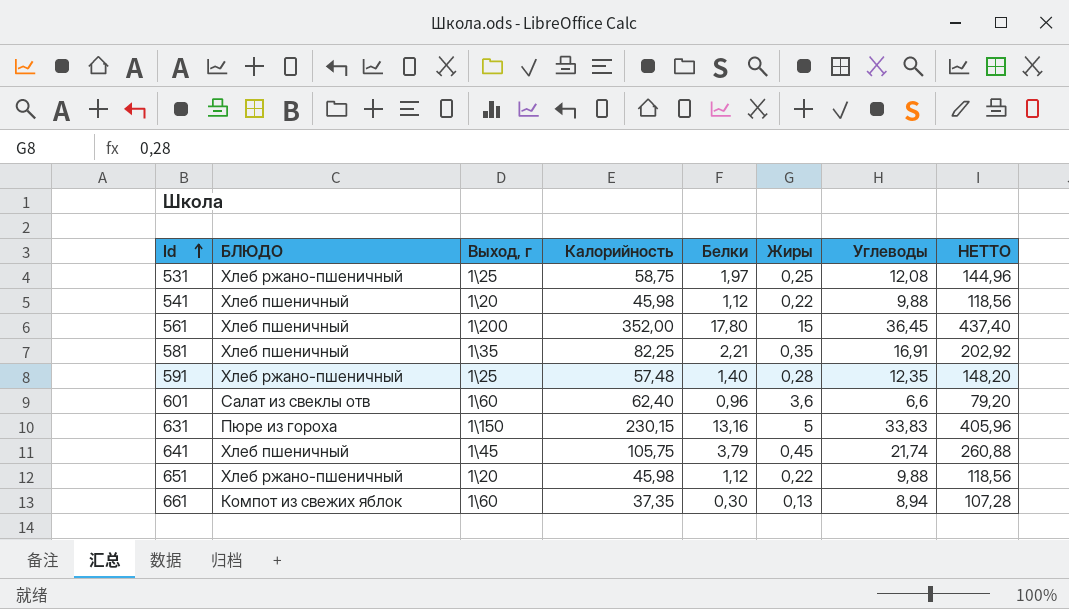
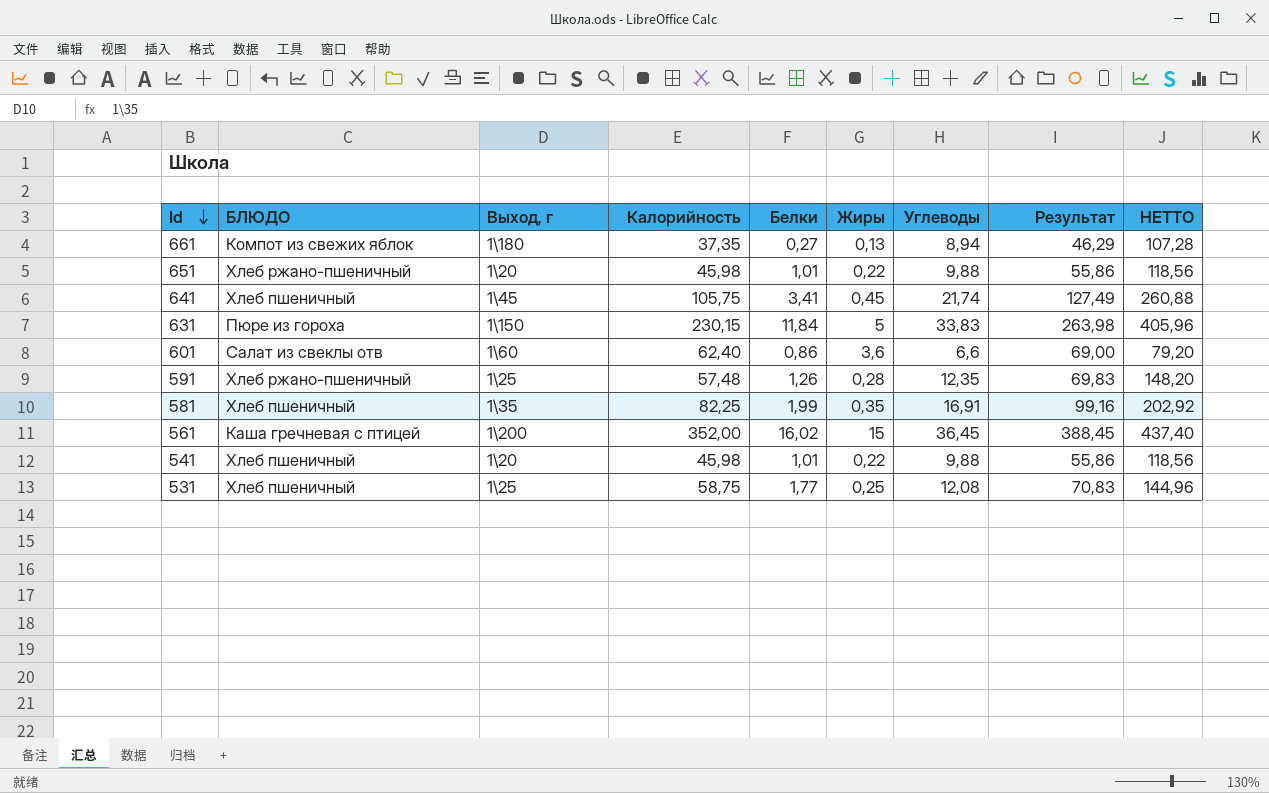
row order: Id ascending -> Id descending
column Результат | formula: none -> [Калорийность] + [Углеводы]
661 | Выход, г: 1\60 -> 1\180
661 | Белки: 0,30 -> 0,27
651 | Белки: 1,12 -> 1,01
641 | Белки: 3,79 -> 3,41
631 | Белки: 13,16 -> 11,84
601 | Белки: 0,96 -> 0,86
591 | Белки: 1,40 -> 1,26
581 | Белки: 2,21 -> 1,99
561 | БЛЮДО: Хлеб пшеничный -> Каша гречневая с птицей
561 | Белки: 17,80 -> 16,02
541 | Белки: 1,12 -> 1,01
531 | БЛЮДО: Хлеб ржано-пшеничный -> Хлеб пшеничный
531 | Белки: 1,97 -> 1,77

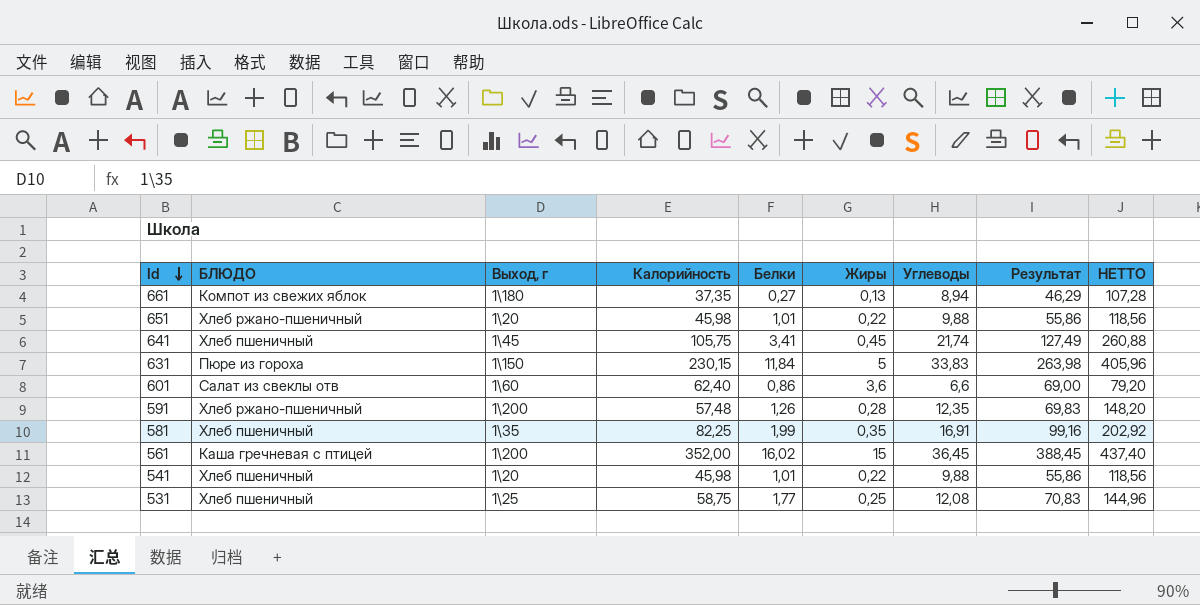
591 | Выход, г: 1\25 -> 1\200

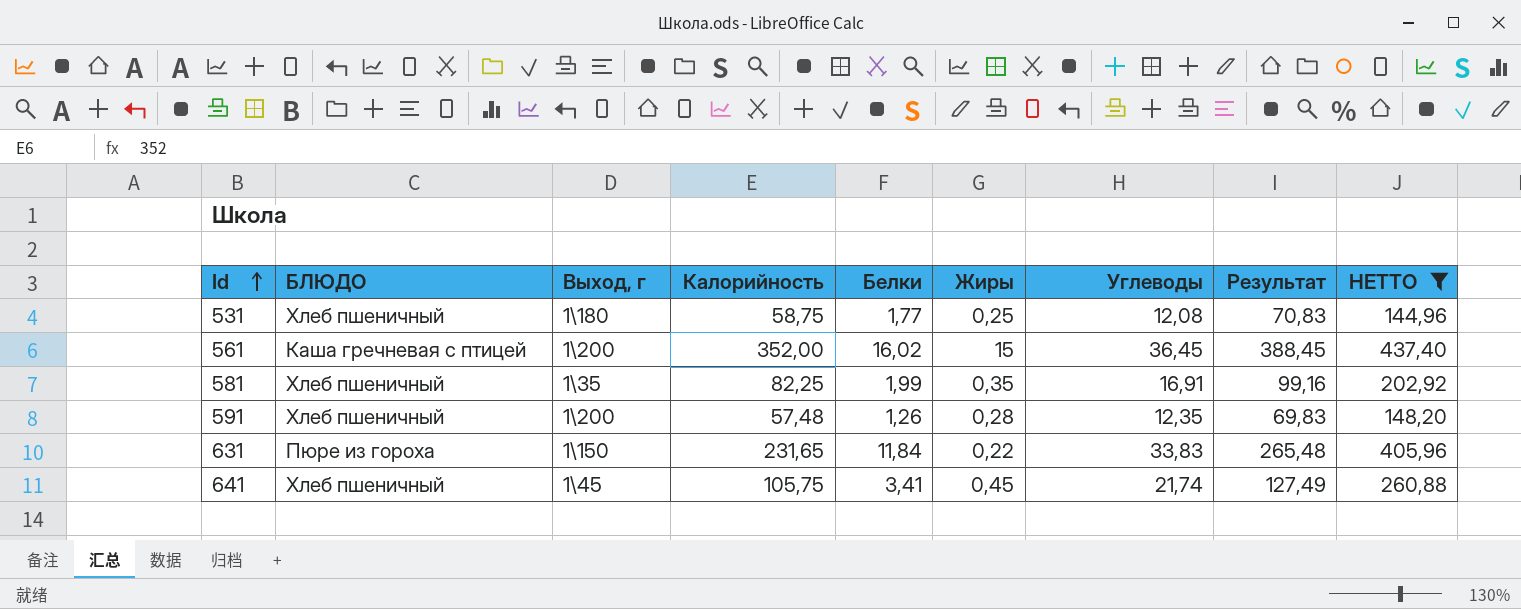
filter: none -> НЕТТО >= 144,96
row order: Id descending -> Id ascending
531 | Выход, г: 1\25 -> 1\180
591 | БЛЮДО: Хлеб ржано-пшеничный -> Хлеб пшеничный
631 | Калорийность: 230,15 -> 231,65
631 | Жиры: 5 -> 0,22
631 | Результат: 263,98 -> 265,48

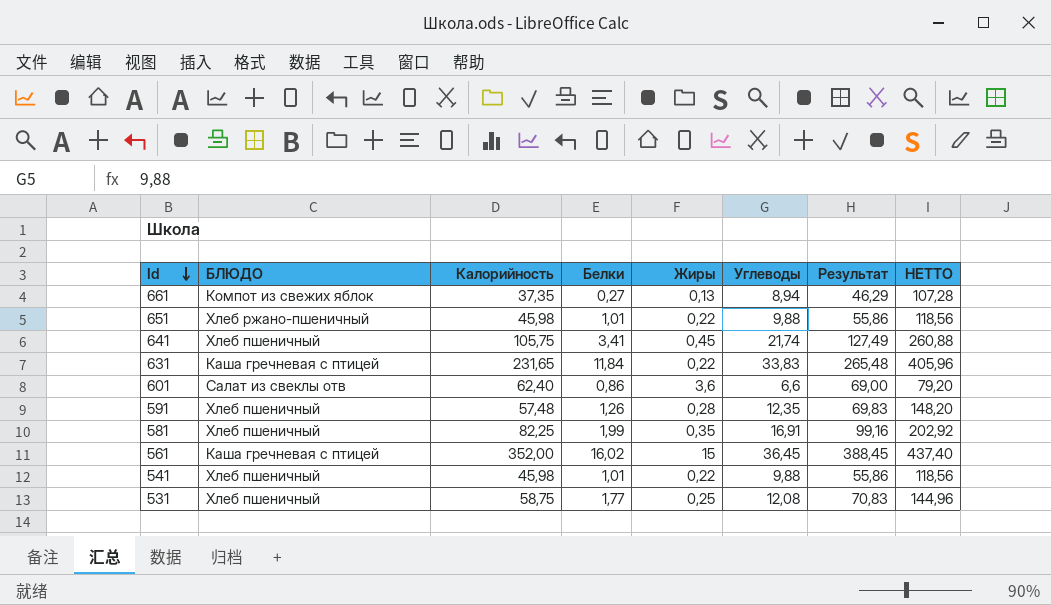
filter: НЕТТО >= 144,96 -> none
row order: Id ascending -> Id descending
column Выход, г | position: 3 -> none
631 | БЛЮДО: Пюре из гороха -> Каша гречневая с птицей

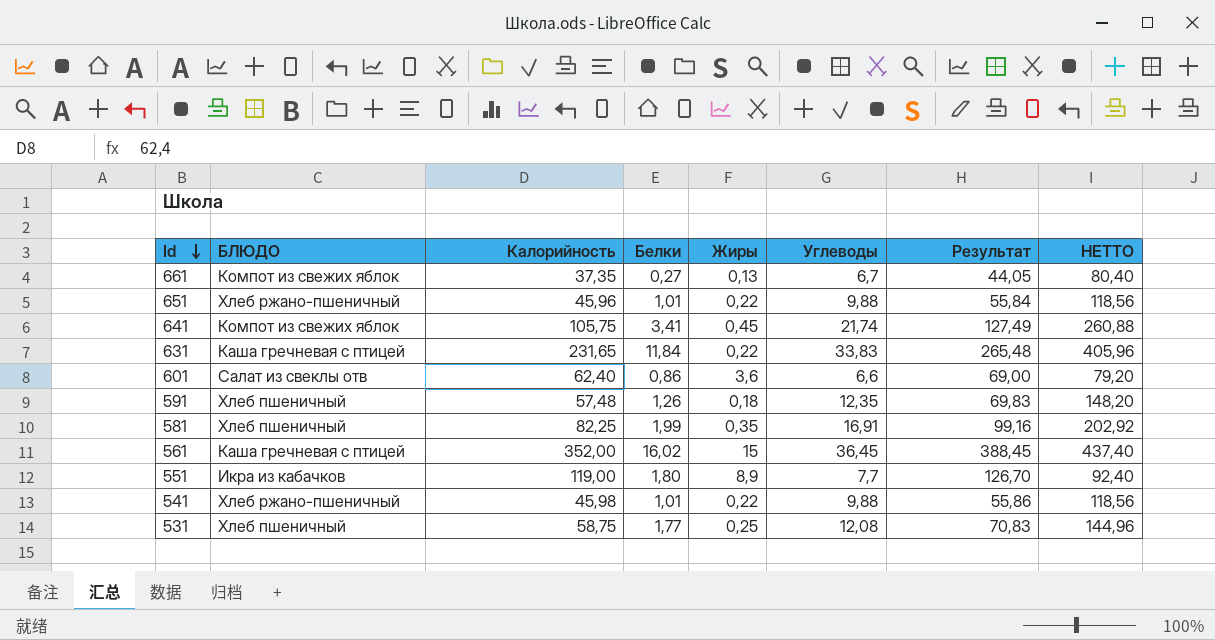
661 | Углеводы: 8,94 -> 6,7
661 | Результат: 46,29 -> 44,05
661 | НЕТТО: 107,28 -> 80,40
651 | Калорийность: 45,98 -> 45,96
651 | Результат: 55,86 -> 55,84
641 | БЛЮДО: Хлеб пшеничный -> Компот из свежих яблок
591 | Жиры: 0,28 -> 0,18
row 551: none -> Икра из кабачков | 119,00 | 1,80 | 8,9 | 7,7 | 126,70 | 92,40
541 | БЛЮДО: Хлеб пшеничный -> Хлеб ржано-пшеничный

